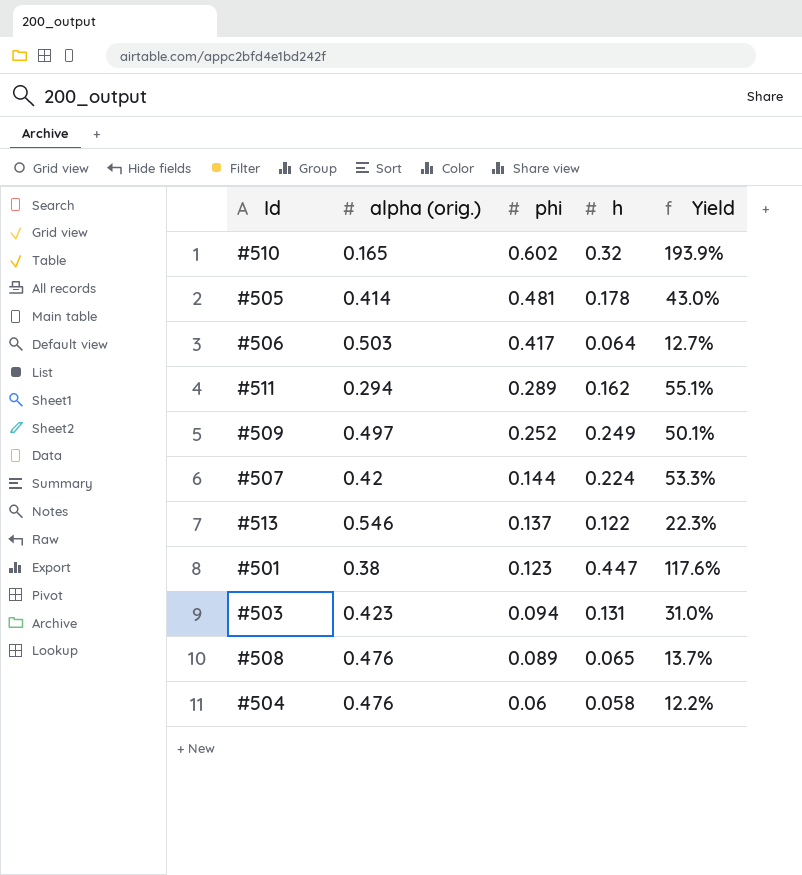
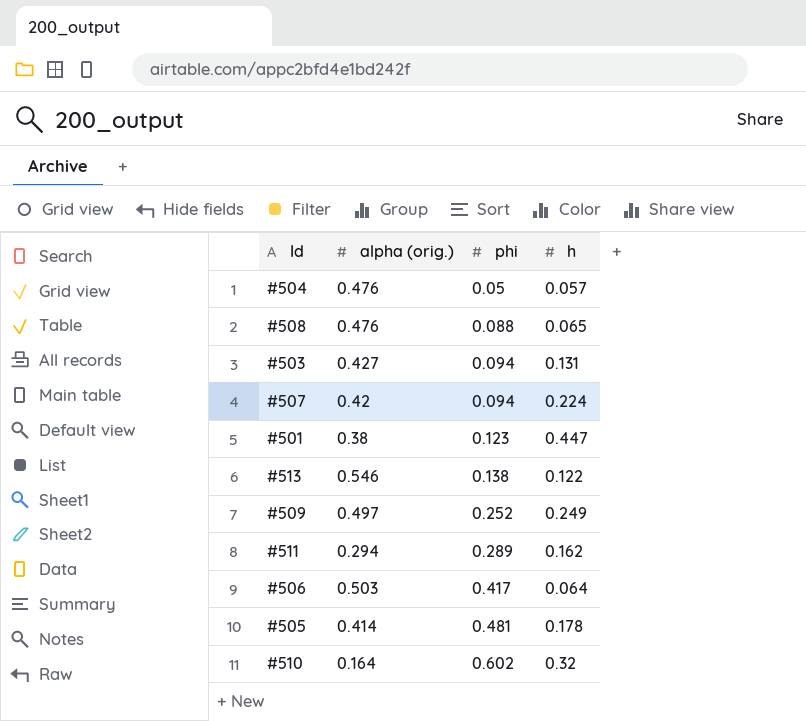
row order: phi descending -> phi ascending
column Yield | formula: [h] / [alpha (orig.)] -> none
#504 | phi: 0.06 -> 0.05
#504 | h: 0.058 -> 0.057
#508 | phi: 0.089 -> 0.088
#503 | alpha (orig.): 0.423 -> 0.427
#507 | phi: 0.144 -> 0.094
#513 | phi: 0.137 -> 0.138
#510 | alpha (orig.): 0.165 -> 0.164

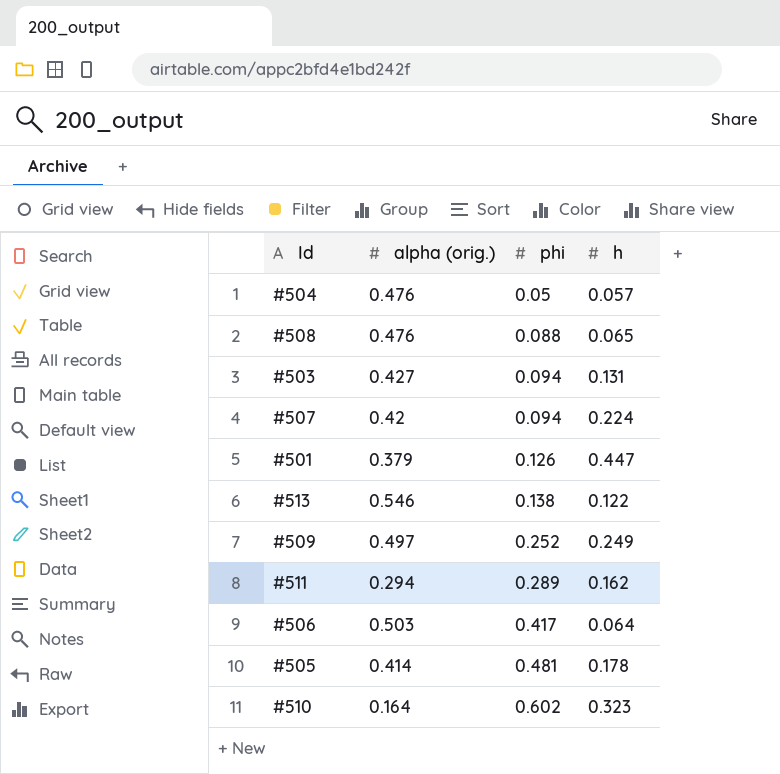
#501 | alpha (orig.): 0.38 -> 0.379
#501 | phi: 0.123 -> 0.126
#510 | h: 0.32 -> 0.323

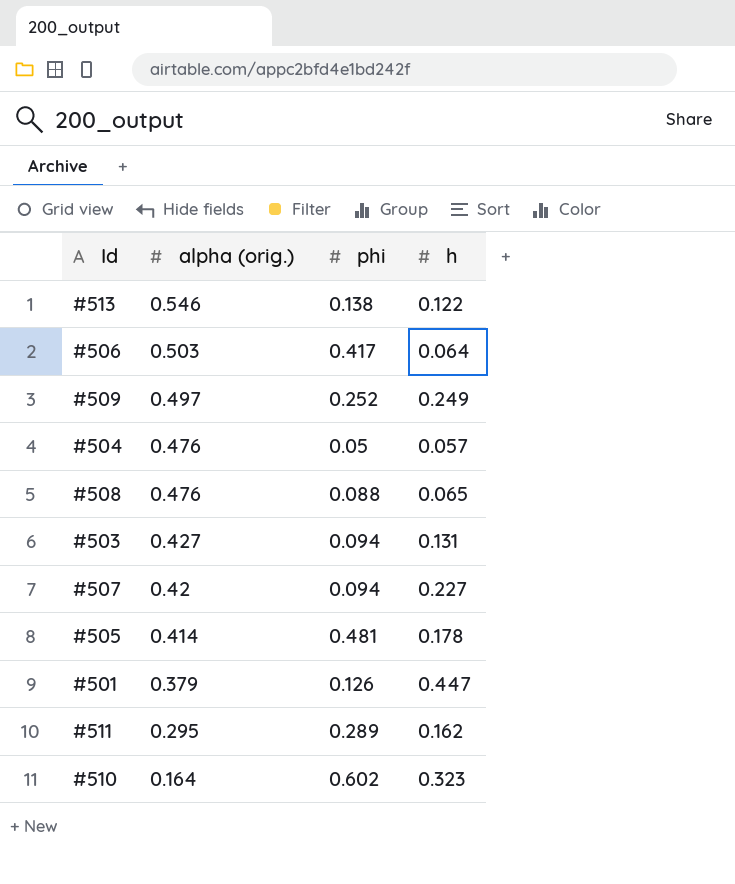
row order: phi ascending -> alpha (orig.) descending
#507 | h: 0.224 -> 0.227
#511 | alpha (orig.): 0.294 -> 0.295

